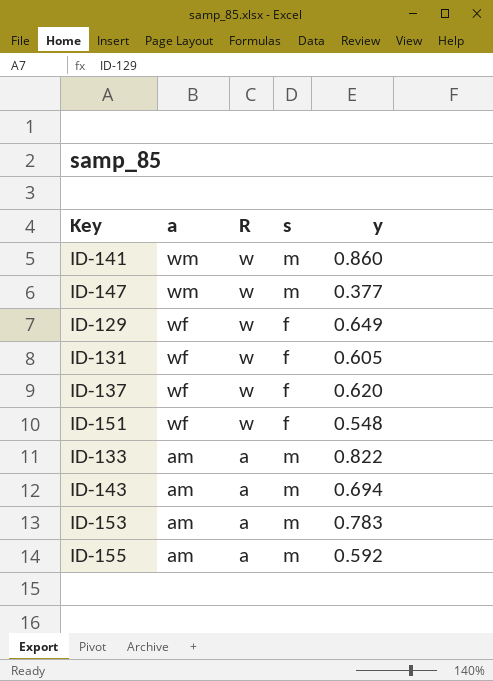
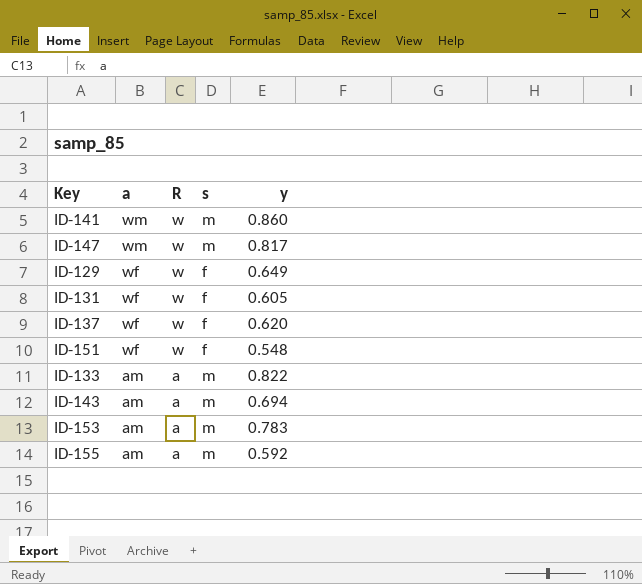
ID-147 | y: 0.377 -> 0.817

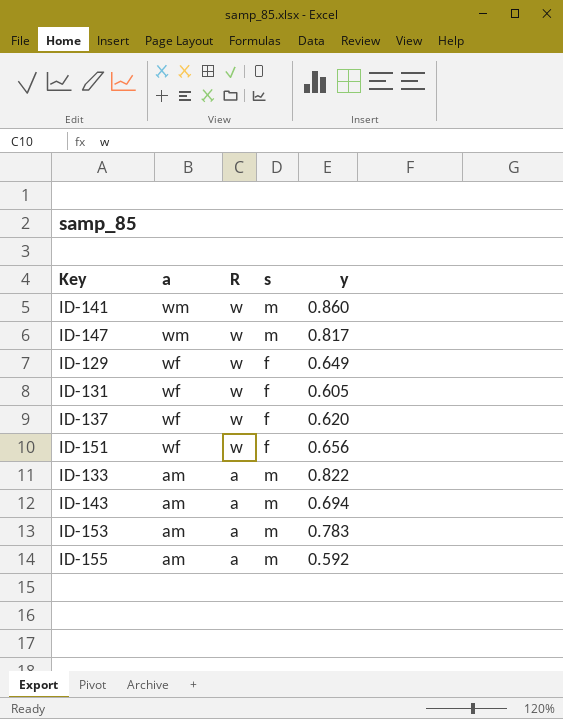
ID-151 | y: 0.548 -> 0.656

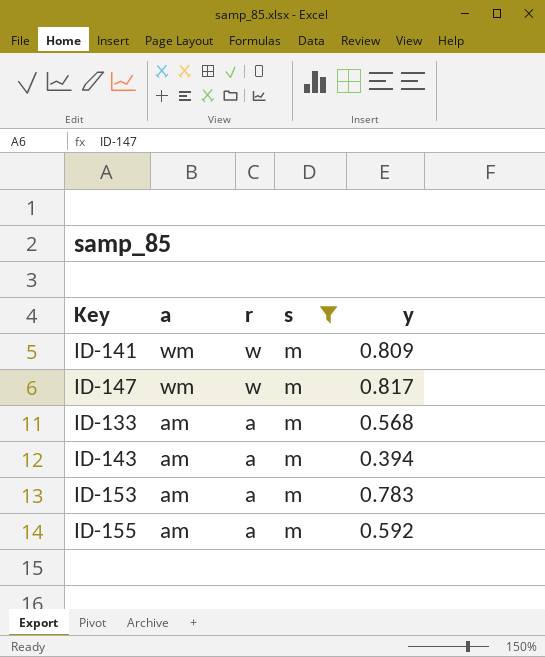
filter: none -> s = m
column name: R -> r
ID-141 | y: 0.860 -> 0.809
ID-133 | y: 0.822 -> 0.568
ID-143 | y: 0.694 -> 0.394

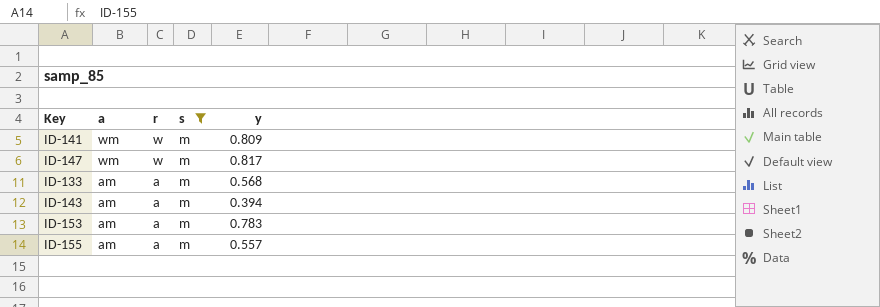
ID-155 | y: 0.592 -> 0.557

